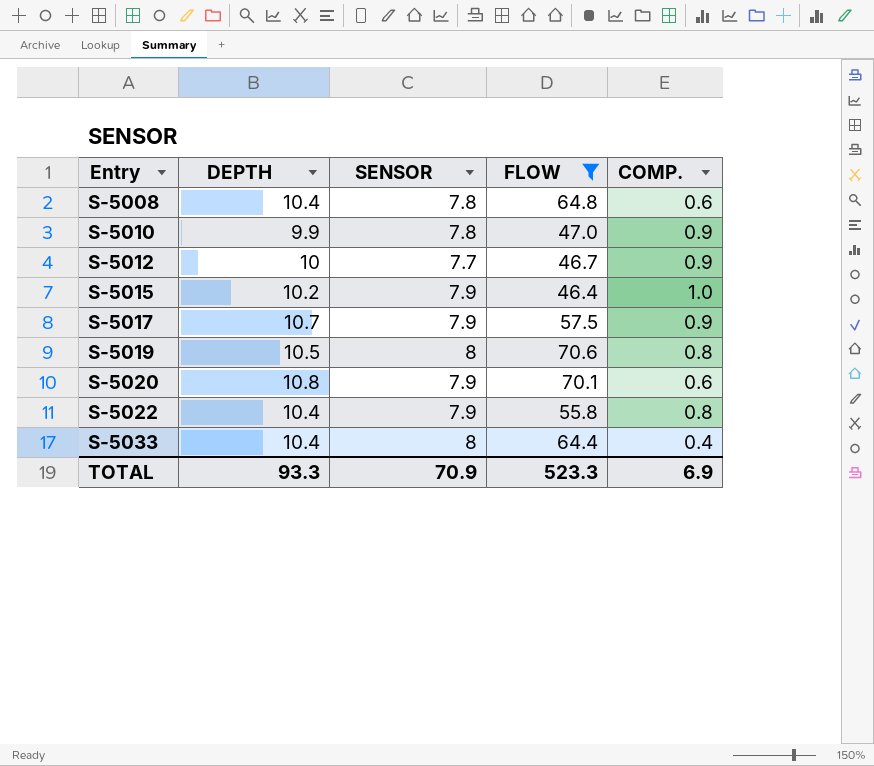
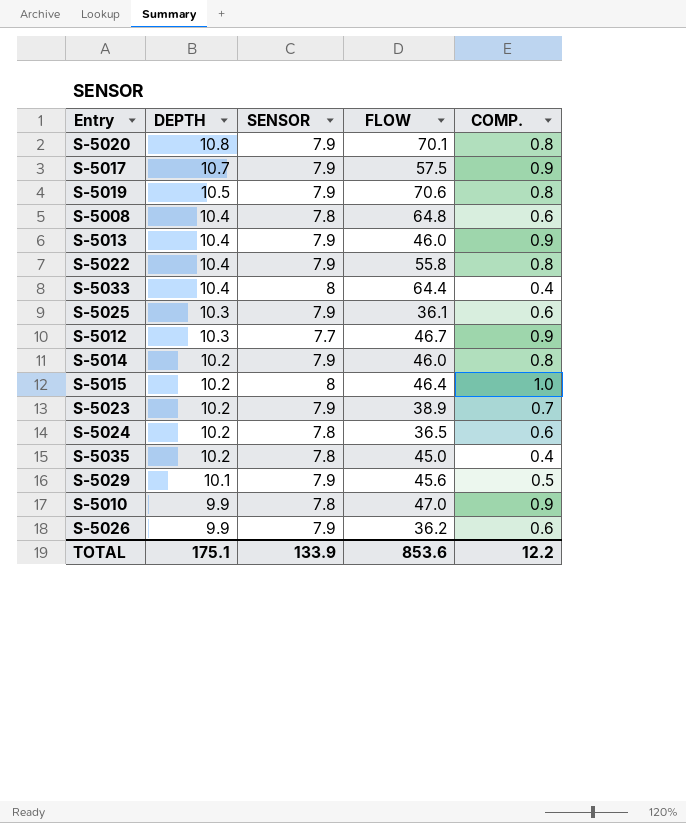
filter: FLOW >= 46.4 -> none
row order: Entry ascending -> DEPTH descending
S-5020 | COMP.: 0.6 -> 0.8
S-5019 | SENSOR: 8 -> 7.9
S-5012 | DEPTH: 10 -> 10.3
S-5015 | SENSOR: 7.9 -> 8
TOTAL | DEPTH: 93.3 -> 175.1
TOTAL | SENSOR: 70.9 -> 133.9
TOTAL | FLOW: 523.3 -> 853.6
TOTAL | COMP.: 6.9 -> 12.2

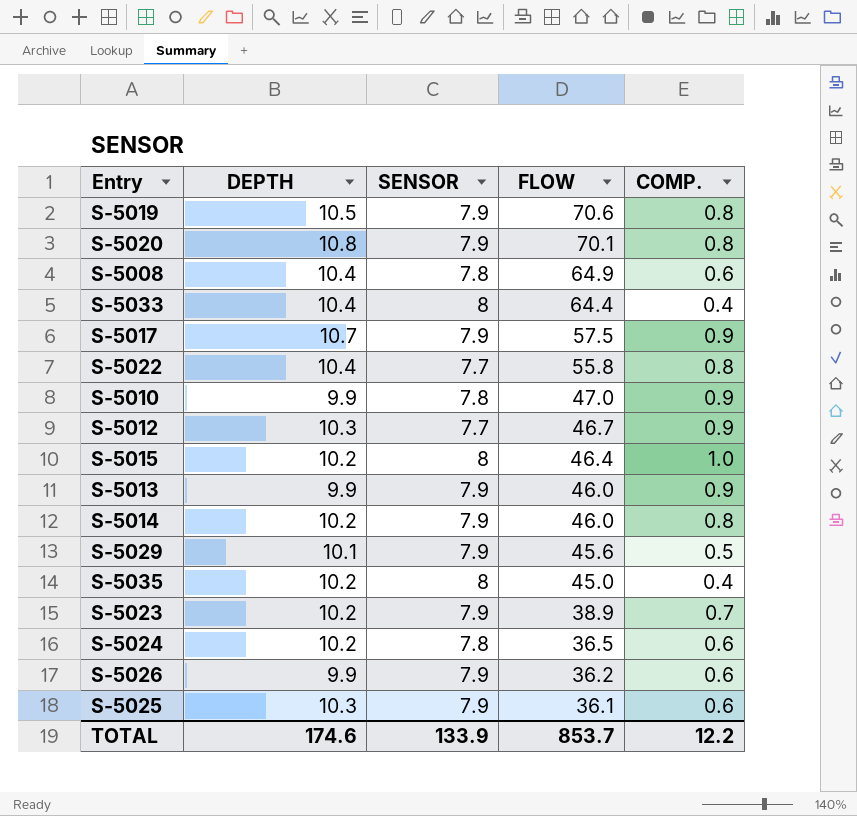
row order: DEPTH descending -> FLOW descending
S-5008 | FLOW: 64.8 -> 64.9
S-5022 | SENSOR: 7.9 -> 7.7
S-5013 | DEPTH: 10.4 -> 9.9
S-5035 | SENSOR: 7.8 -> 8
TOTAL | DEPTH: 175.1 -> 174.6
TOTAL | FLOW: 853.6 -> 853.7

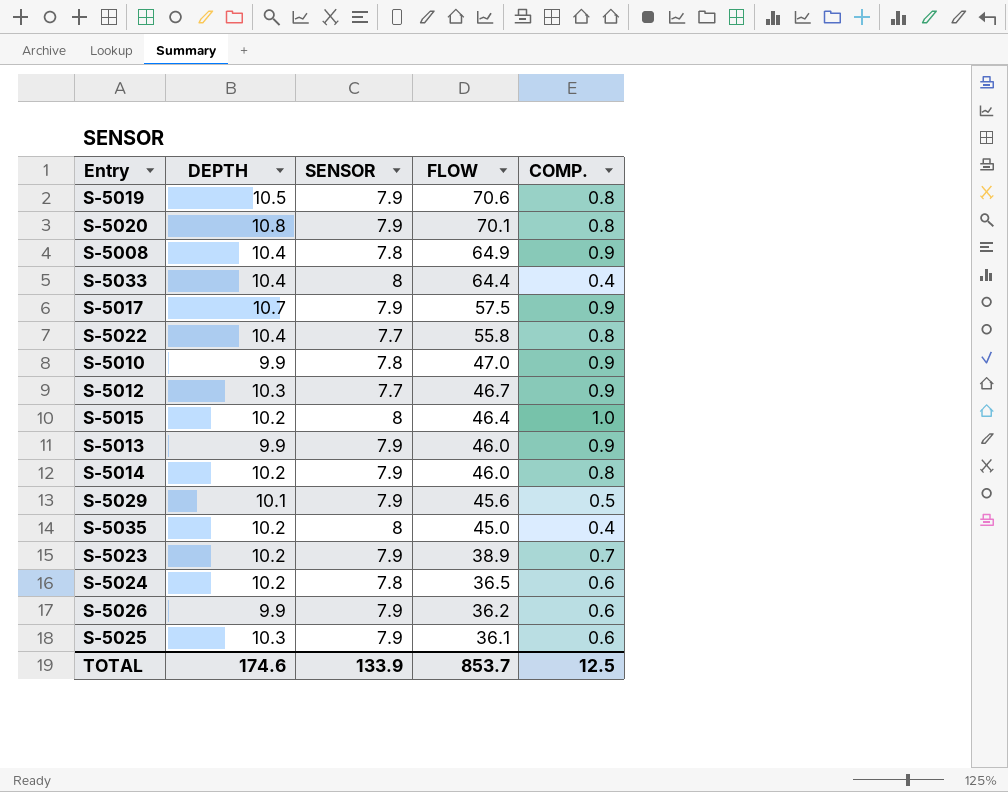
S-5008 | COMP.: 0.6 -> 0.9
TOTAL | COMP.: 12.2 -> 12.5

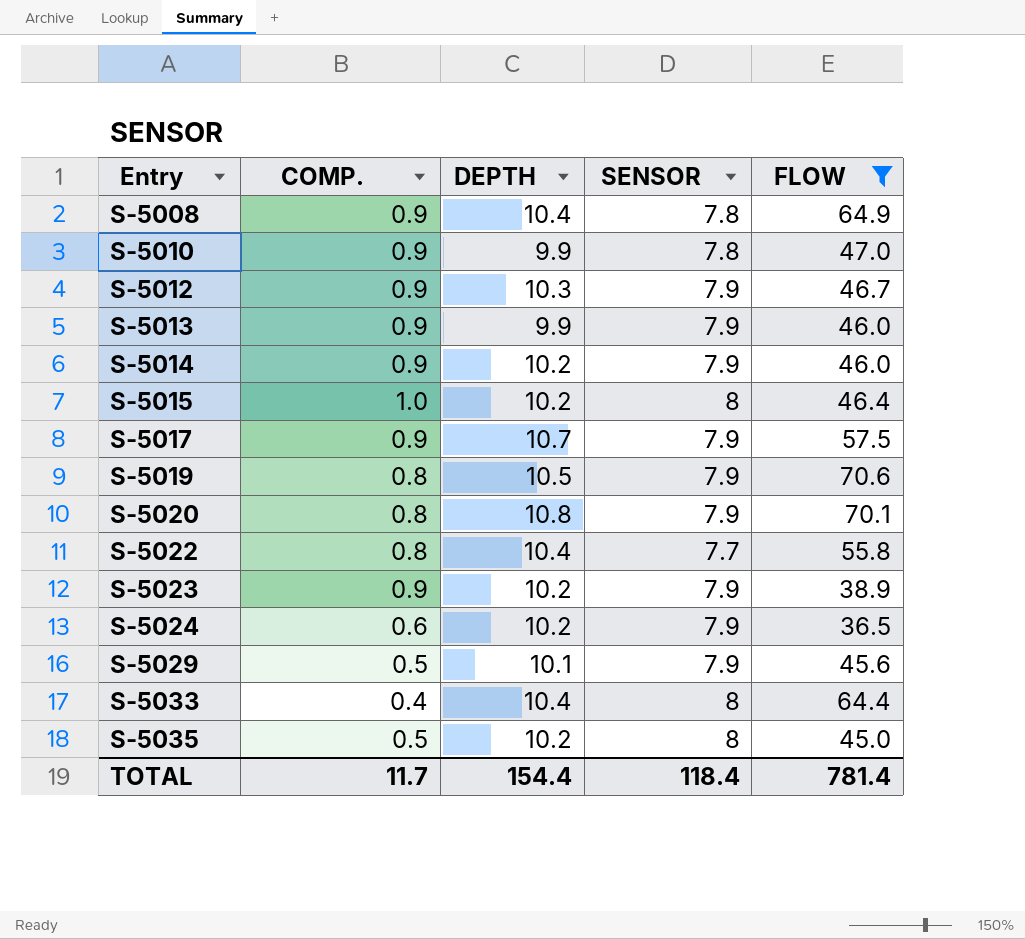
filter: none -> FLOW >= 36.5
row order: FLOW descending -> Entry ascending
column COMP. | position: 5 -> 2
S-5012 | SENSOR: 7.7 -> 7.9
S-5014 | COMP.: 0.8 -> 0.9
S-5023 | COMP.: 0.7 -> 0.9
S-5024 | SENSOR: 7.8 -> 7.9
S-5035 | COMP.: 0.4 -> 0.5
TOTAL | COMP.: 12.5 -> 11.7
TOTAL | DEPTH: 174.6 -> 154.4
TOTAL | SENSOR: 133.9 -> 118.4
TOTAL | FLOW: 853.7 -> 781.4

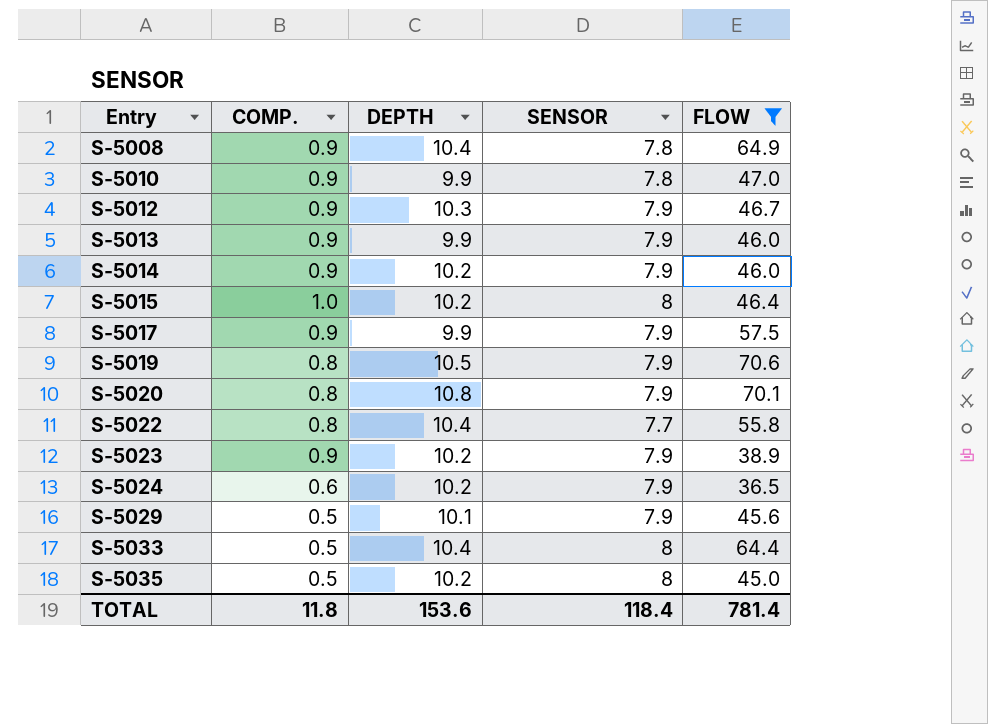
S-5017 | DEPTH: 10.7 -> 9.9
S-5033 | COMP.: 0.4 -> 0.5
TOTAL | COMP.: 11.7 -> 11.8
TOTAL | DEPTH: 154.4 -> 153.6

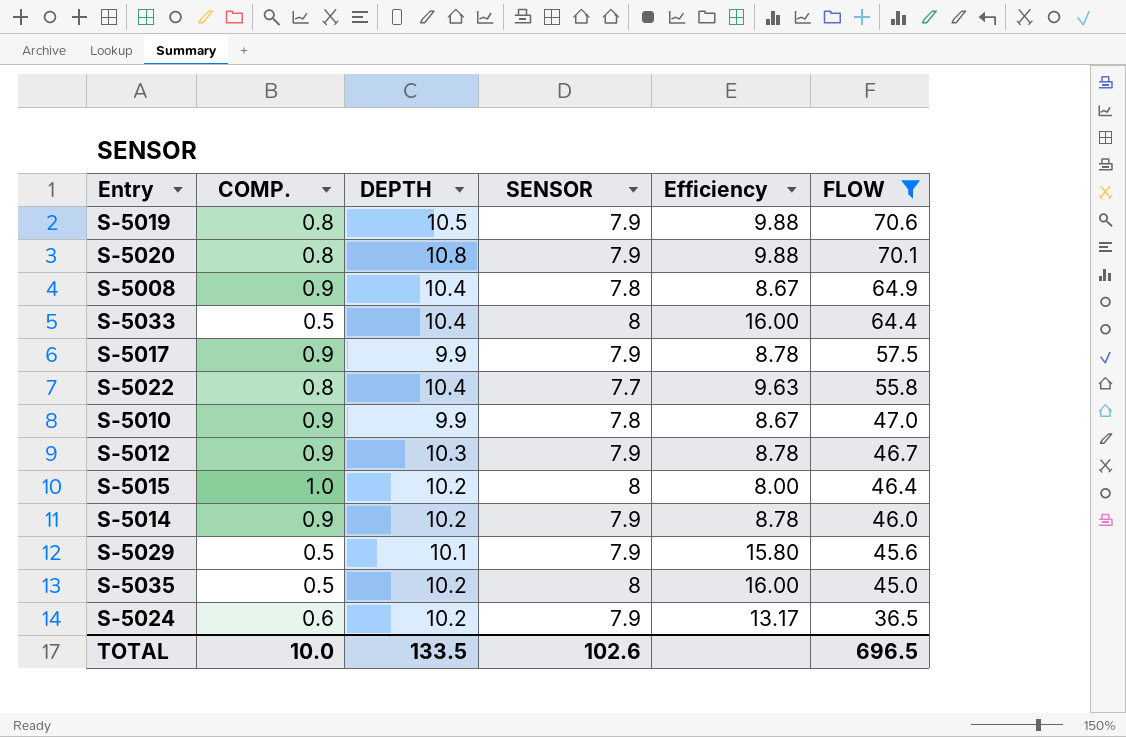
row order: Entry ascending -> FLOW descending
column Efficiency | formula: none -> [SENSOR] / [COMP.]
row S-5013: 0.9 | 9.9 | 7.9 | 46.0 -> none
row S-5023: 0.9 | 10.2 | 7.9 | 38.9 -> none
TOTAL | COMP.: 11.8 -> 10.0
TOTAL | DEPTH: 153.6 -> 133.5
TOTAL | SENSOR: 118.4 -> 102.6
TOTAL | FLOW: 781.4 -> 696.5

